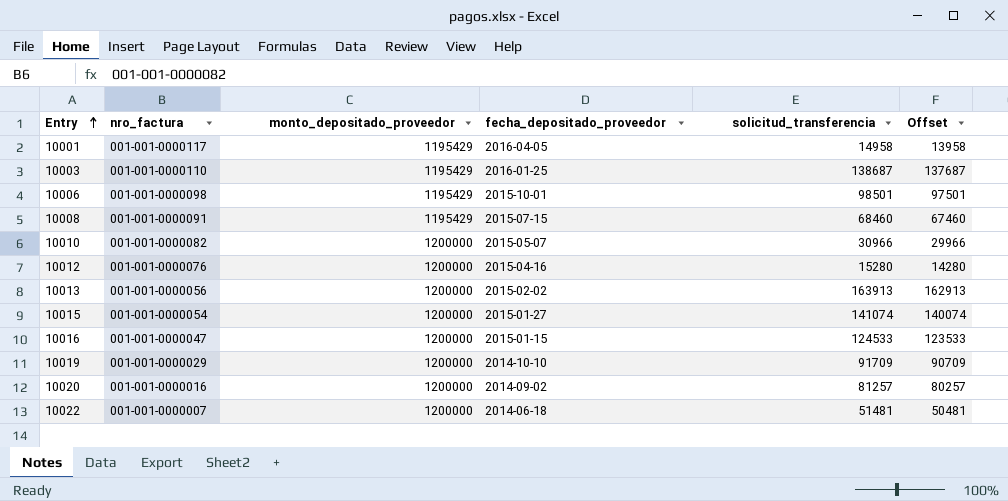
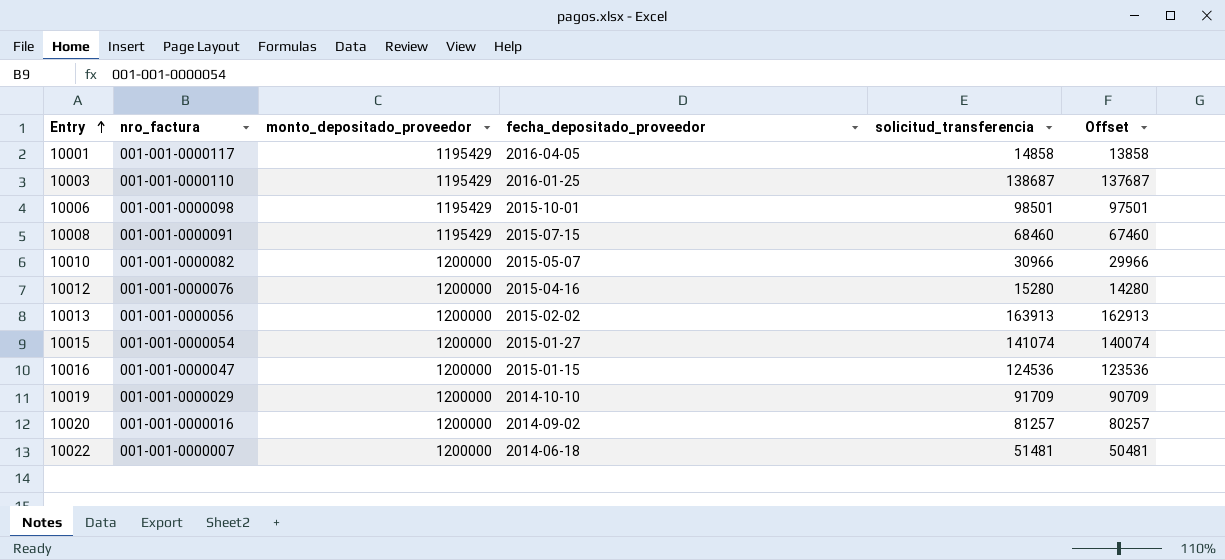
10001 | solicitud_transferencia: 14958 -> 14858
10001 | Offset: 13958 -> 13858
10016 | solicitud_transferencia: 124533 -> 124536
10016 | Offset: 123533 -> 123536

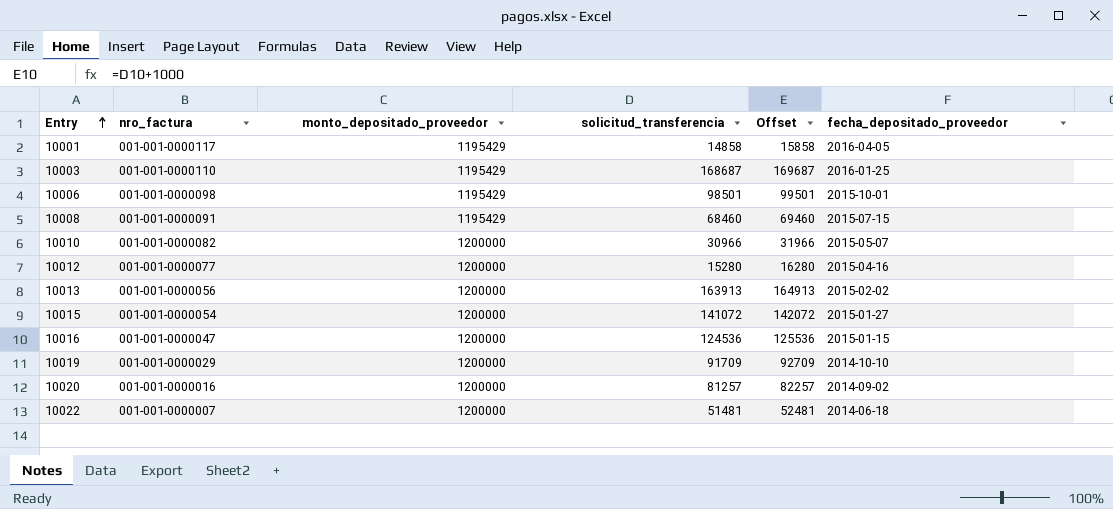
column Offset | formula: [solicitud_transferencia] - 1000 -> [solicitud_transferencia] + 1000
column fecha_depositado_proveedor | position: 4 -> 6
10003 | solicitud_transferencia: 138687 -> 168687
10012 | nro_factura: 001-001-0000076 -> 001-001-0000077
10015 | solicitud_transferencia: 141074 -> 141072

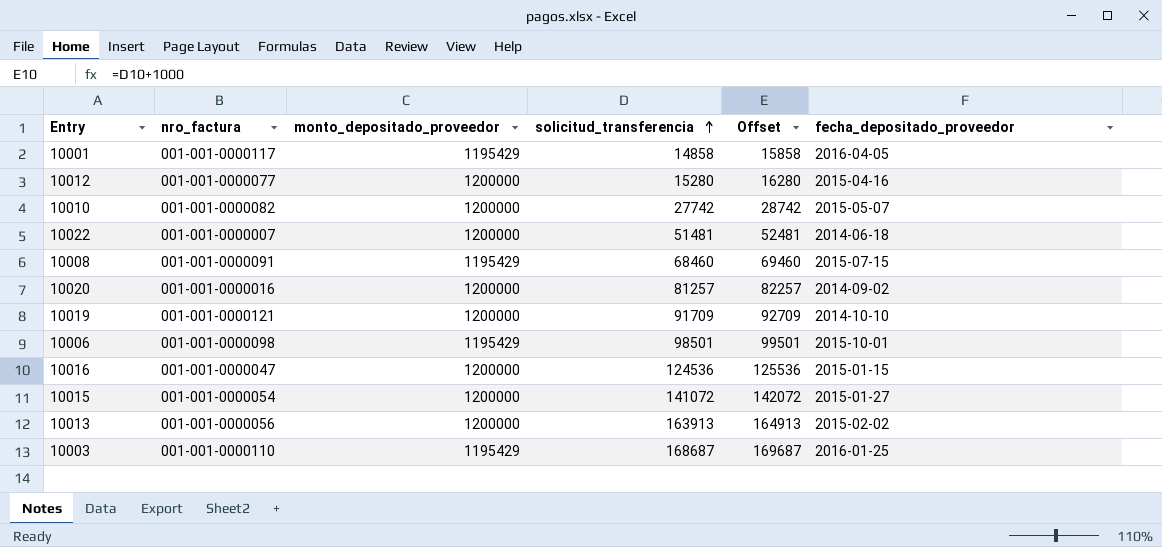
row order: Entry ascending -> solicitud_transferencia ascending
10010 | solicitud_transferencia: 30966 -> 27742
10010 | Offset: 31966 -> 28742
10019 | nro_factura: 001-001-0000029 -> 001-001-0000121

